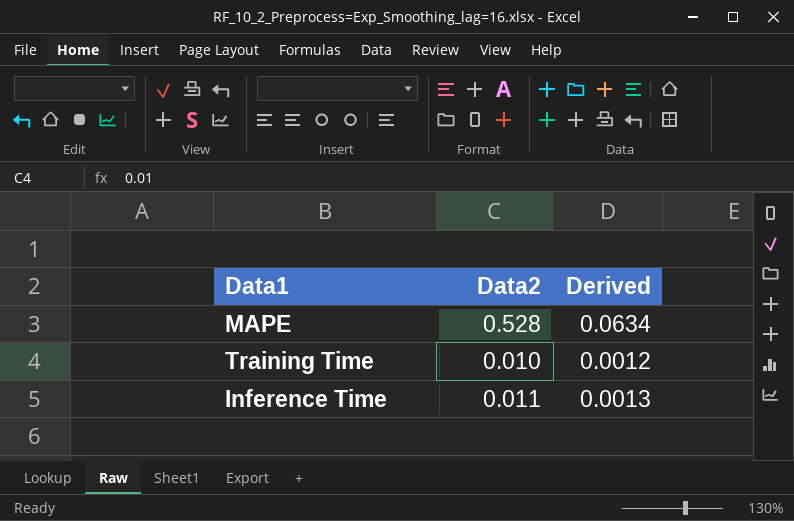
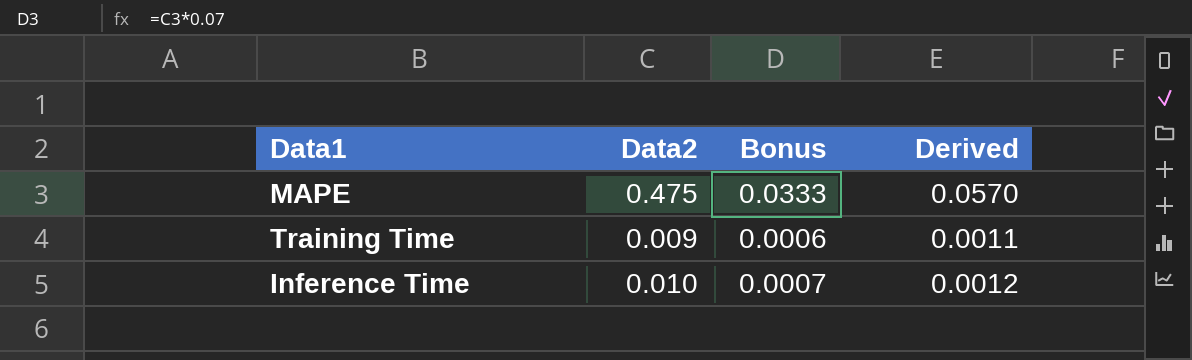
column Bonus | formula: none -> [Data2] * 0.07
MAPE | Data2: 0.528 -> 0.475
MAPE | Derived: 0.0634 -> 0.0570
Training Time | Data2: 0.010 -> 0.009
Training Time | Derived: 0.0012 -> 0.0011
Inference Time | Data2: 0.011 -> 0.010
Inference Time | Derived: 0.0013 -> 0.0012

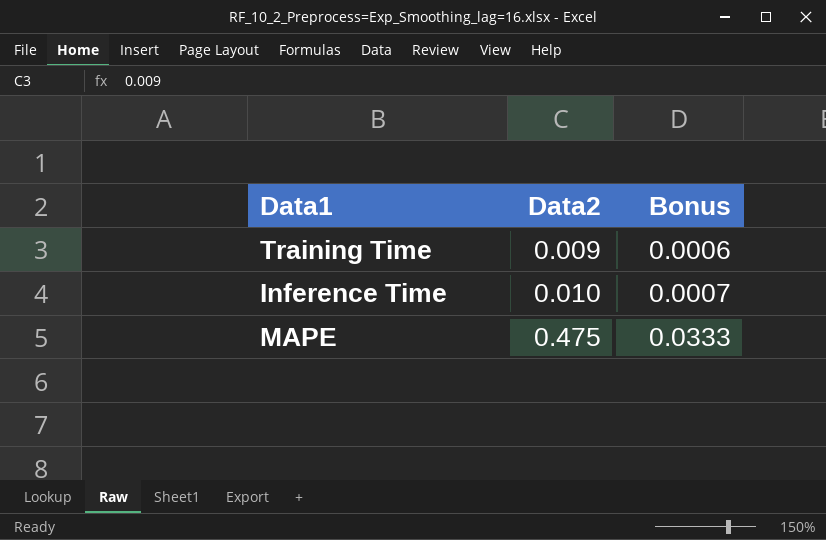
row order: none -> Data2 ascending
column Derived | formula: [Data2] * 0.12 -> none

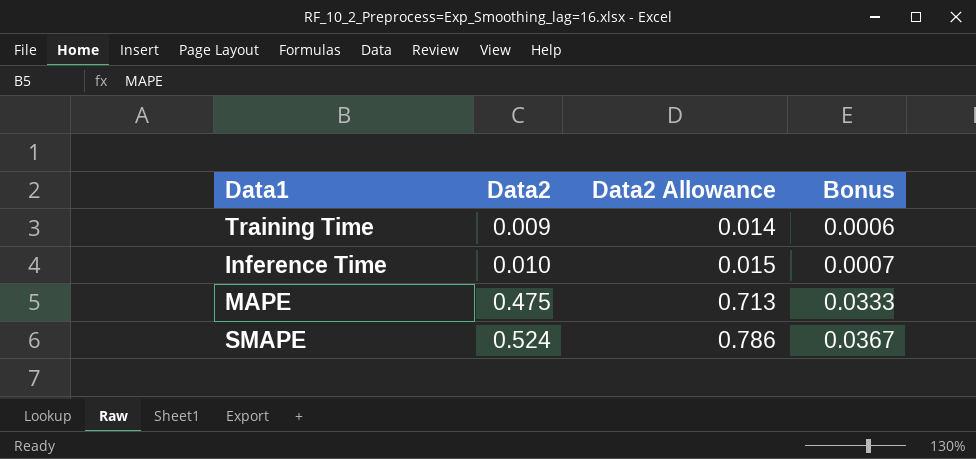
column Data2 Allowance | formula: none -> [Data2] * 1.5
row SMAPE: none -> 0.524 | 0.786 | 0.0367

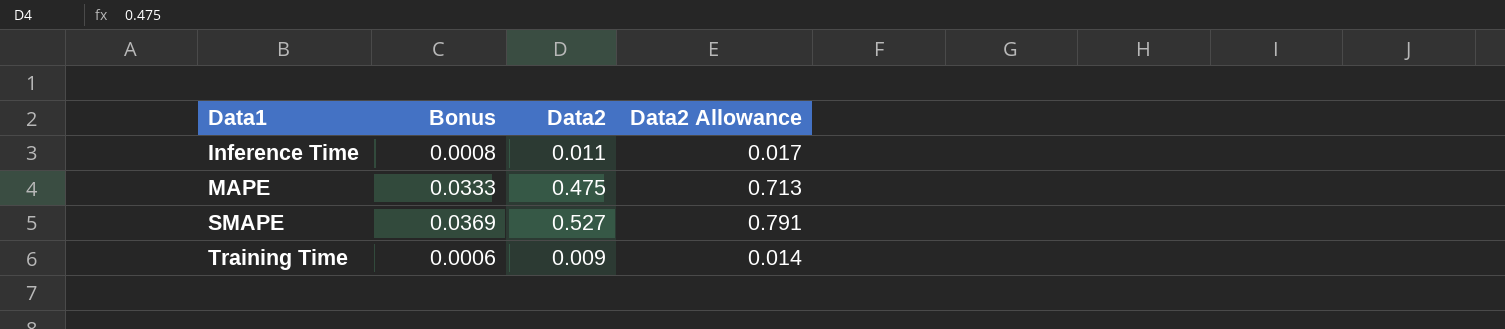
row order: Data2 ascending -> Data1 ascending
column Bonus | position: 4 -> 2
Inference Time | Bonus: 0.0007 -> 0.0008
Inference Time | Data2: 0.010 -> 0.011
Inference Time | Data2 Allowance: 0.015 -> 0.017
SMAPE | Bonus: 0.0367 -> 0.0369
SMAPE | Data2: 0.524 -> 0.527
SMAPE | Data2 Allowance: 0.786 -> 0.791

